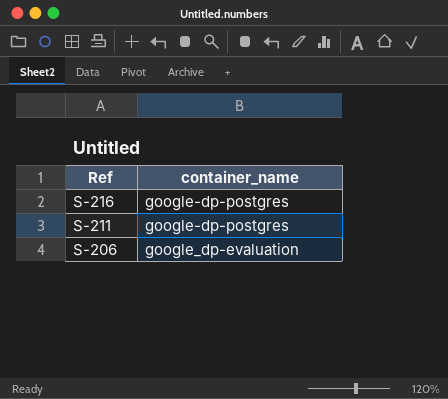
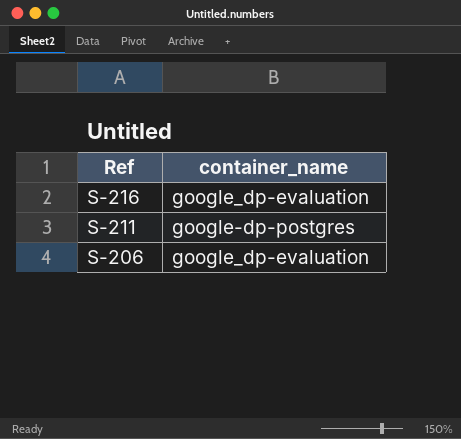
S-216 | container_name: google-dp-postgres -> google_dp-evaluation

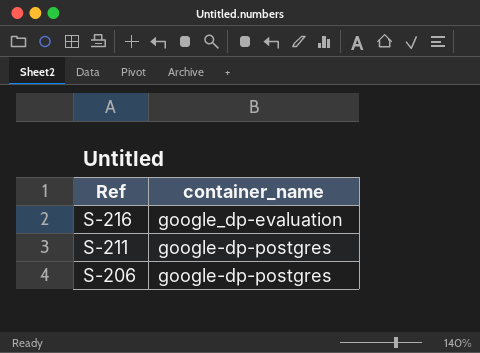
S-206 | container_name: google_dp-evaluation -> google-dp-postgres

